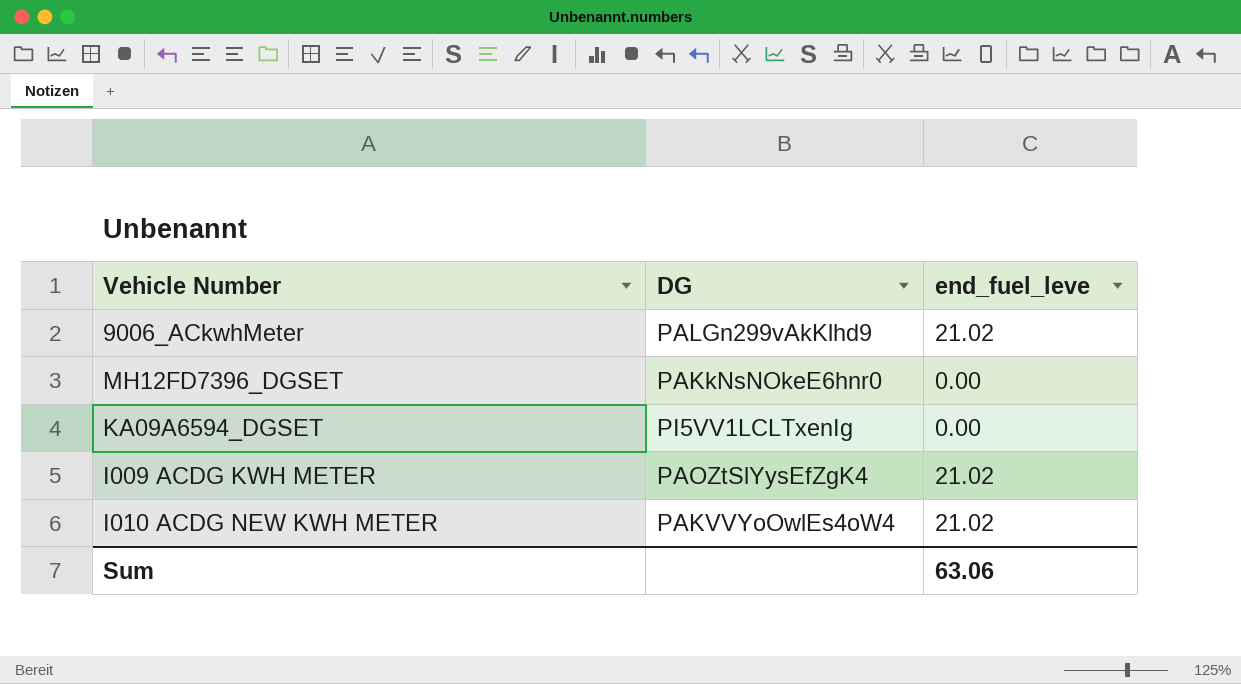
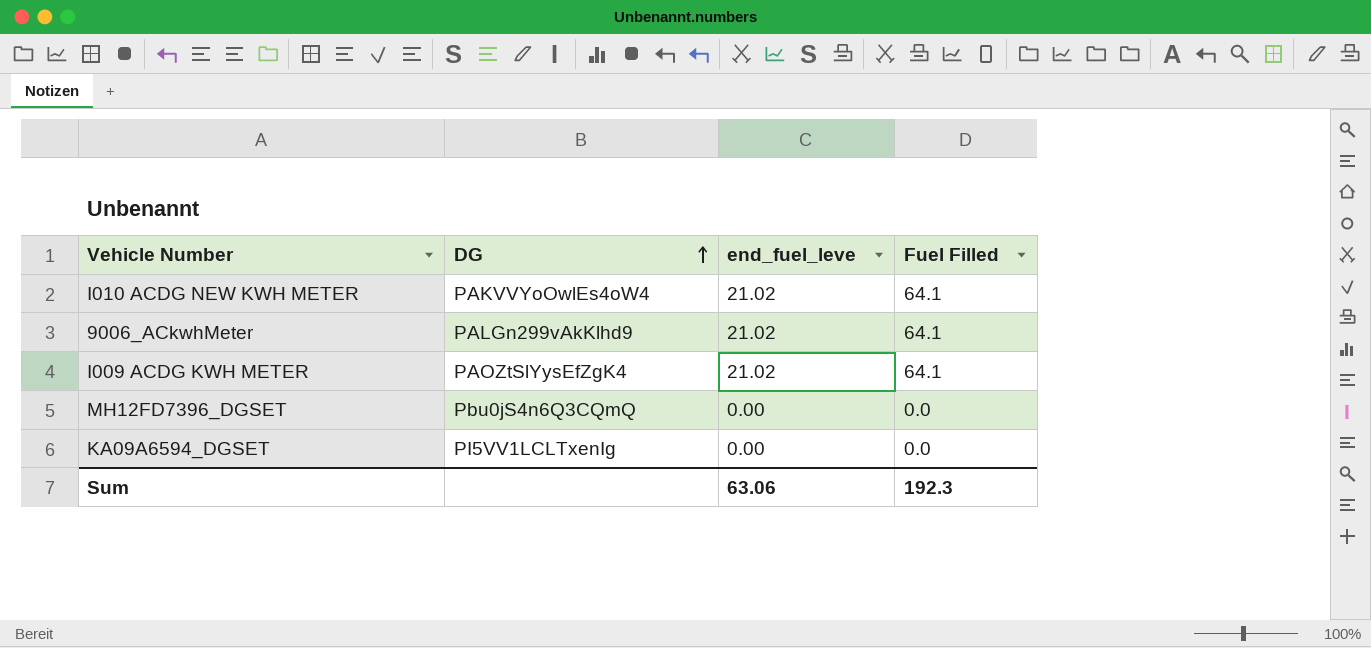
row order: none -> DG ascending
column Fuel Filled | position: none -> 4
MH12FD7396_DGSET | DG: PAKkNsNOkeE6hnr0 -> Pbu0jS4n6Q3CQmQ

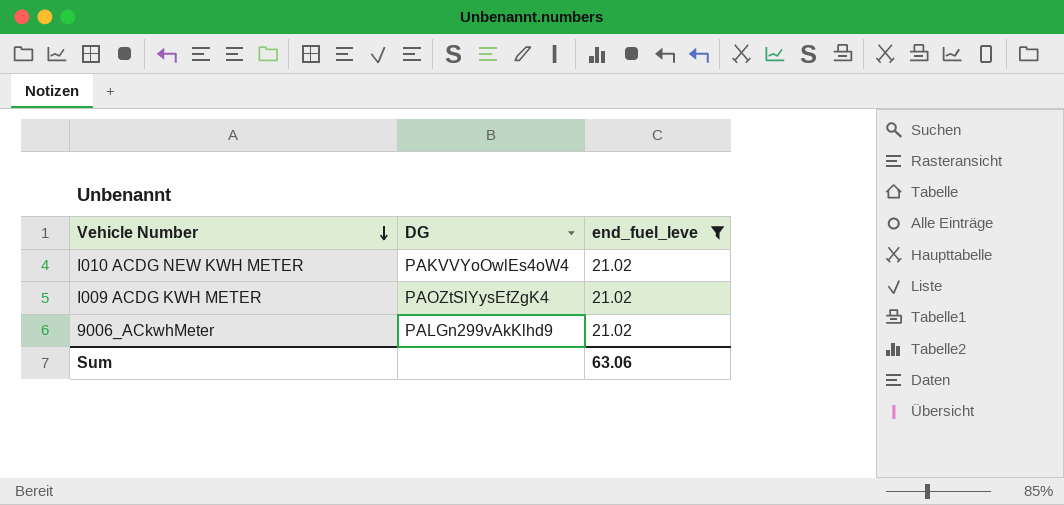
filter: none -> end_fuel_leve = 21.02
row order: DG ascending -> Vehicle Number descending
column Fuel Filled | position: 4 -> none

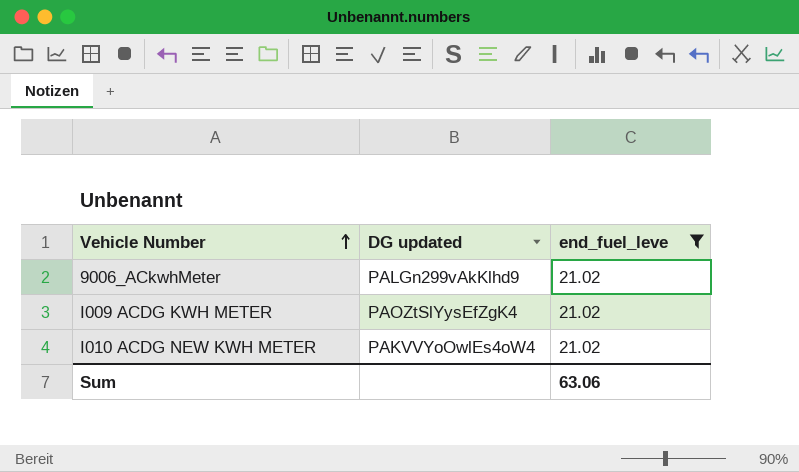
row order: Vehicle Number descending -> Vehicle Number ascending
column name: DG -> DG updated

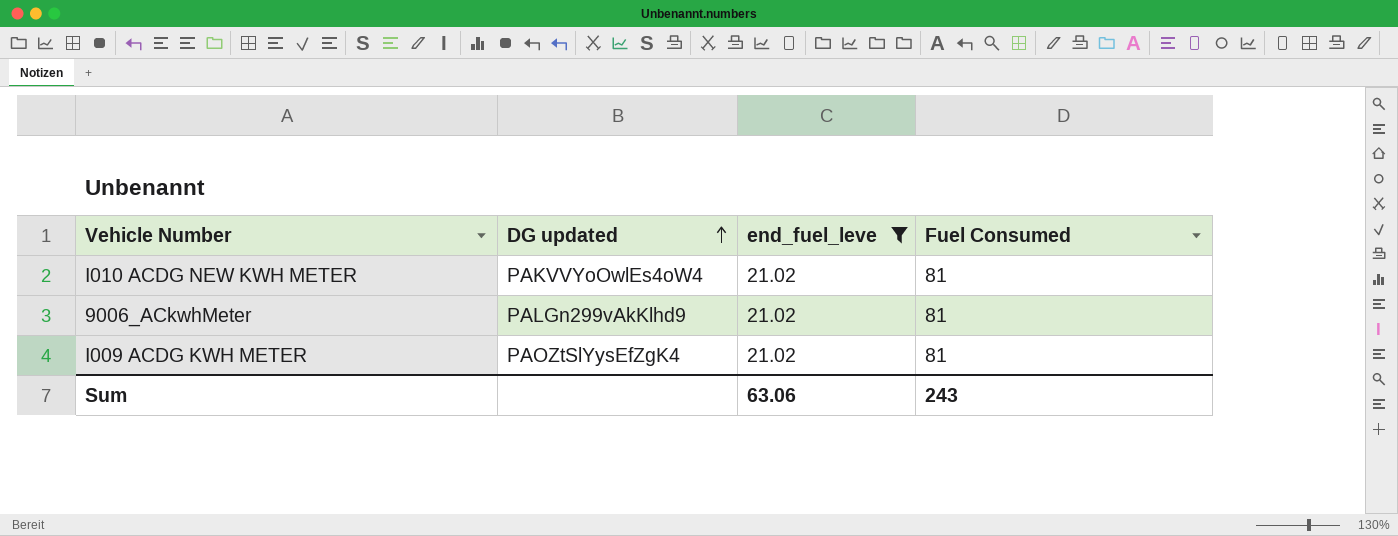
row order: Vehicle Number ascending -> DG updated ascending
column Fuel Consumed | position: none -> 4

